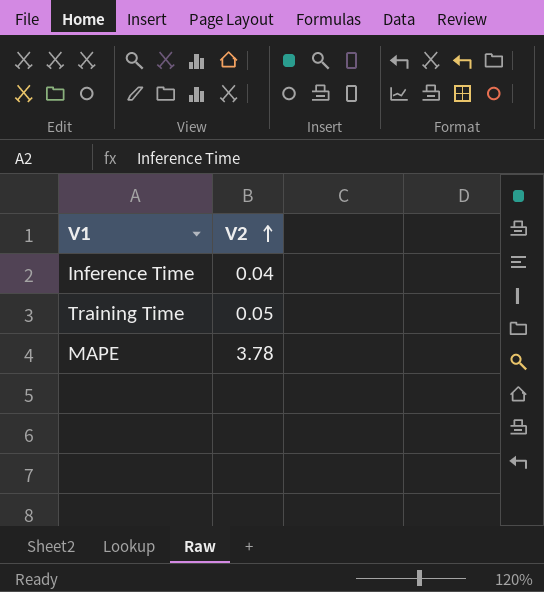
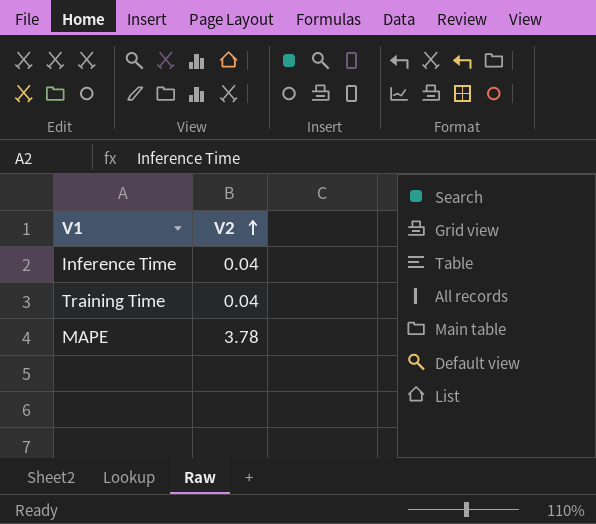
Training Time | V2: 0.05 -> 0.04

